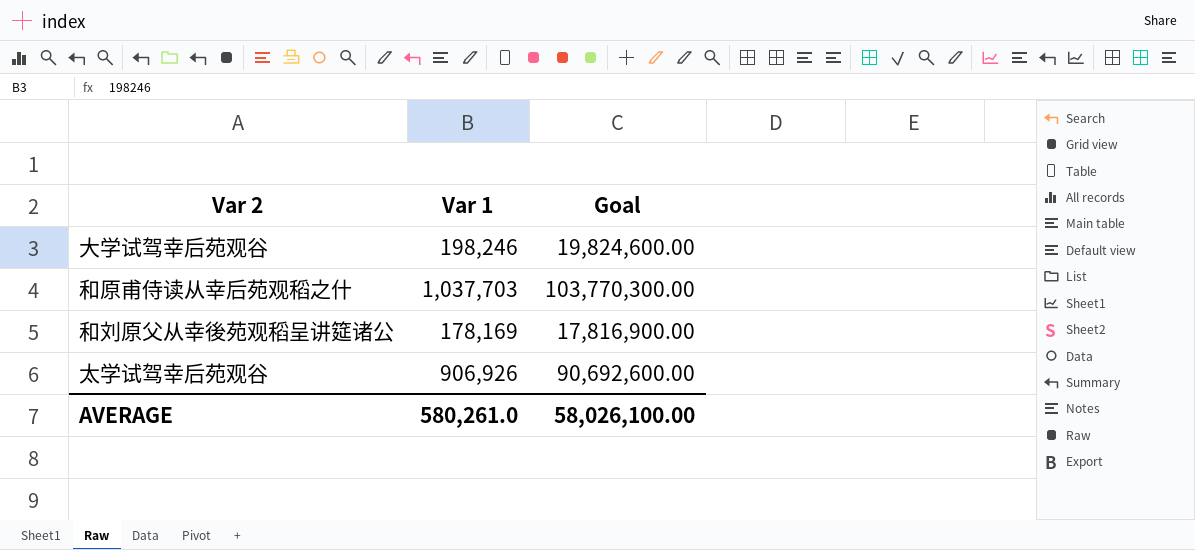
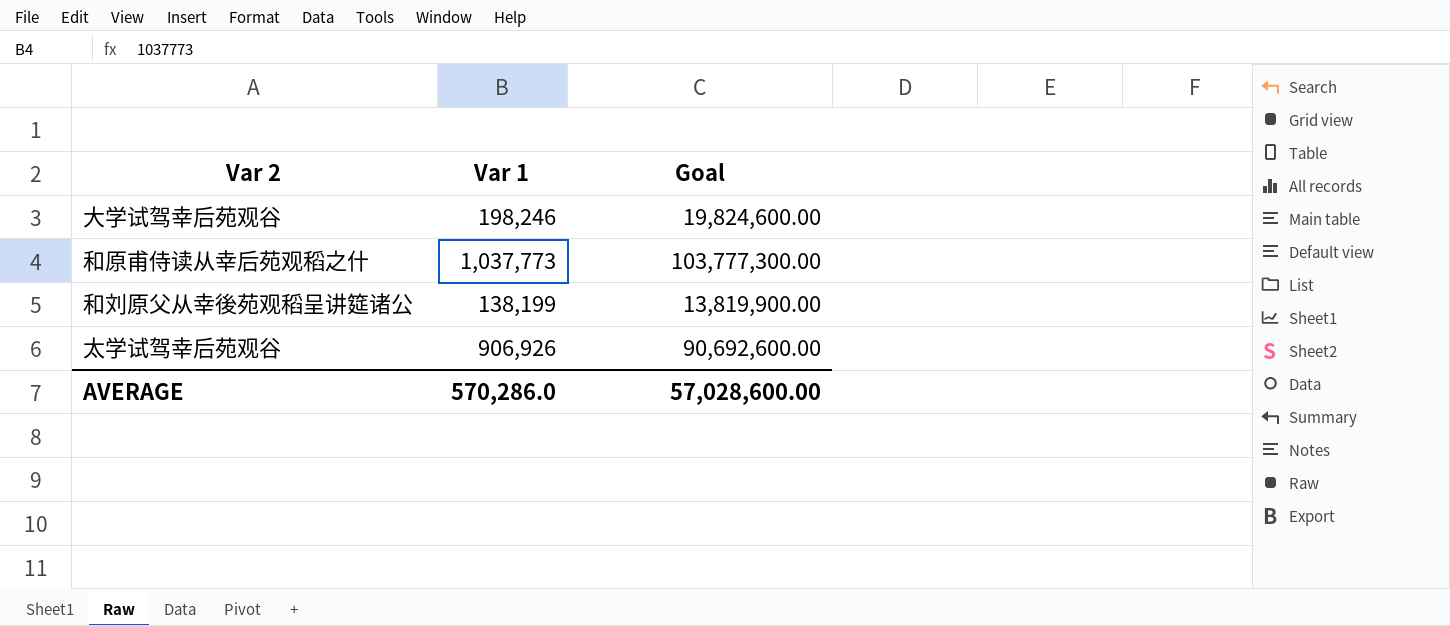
和原甫侍读从幸后苑观稻之什 | Var 1: 1,037,703 -> 1,037,773
和原甫侍读从幸后苑观稻之什 | Goal: 103,770,300.00 -> 103,777,300.00
和刘原父从幸後苑观稻呈讲筵诸公 | Var 1: 178,169 -> 138,199
和刘原父从幸後苑观稻呈讲筵诸公 | Goal: 17,816,900.00 -> 13,819,900.00
AVERAGE | Var 1: 580,261.0 -> 570,286.0
AVERAGE | Goal: 58,026,100.00 -> 57,028,600.00

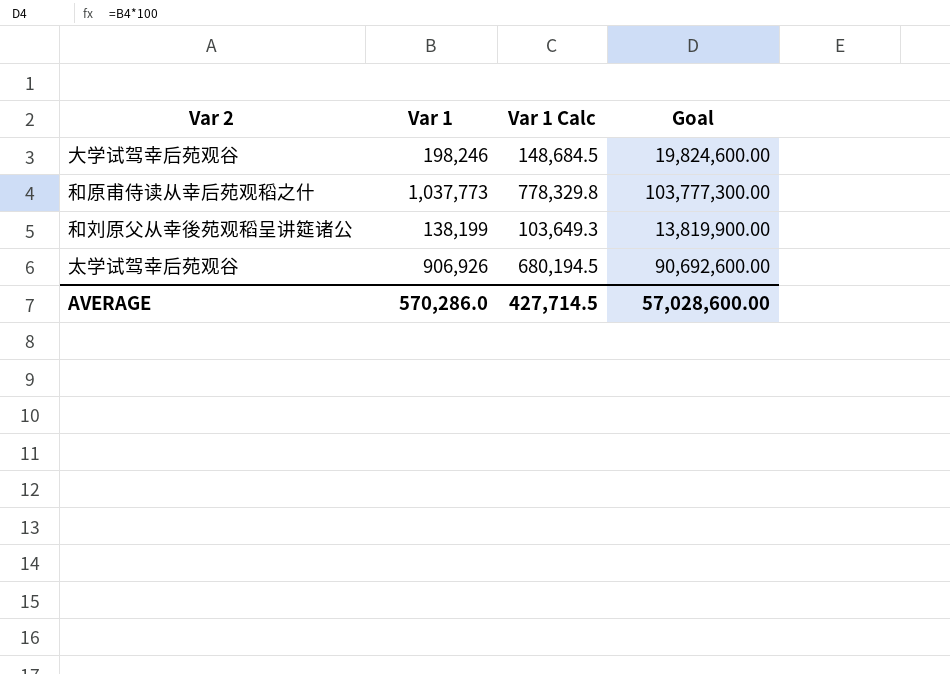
column Var 1 Calc | formula: none -> [Var 1] * 0.75

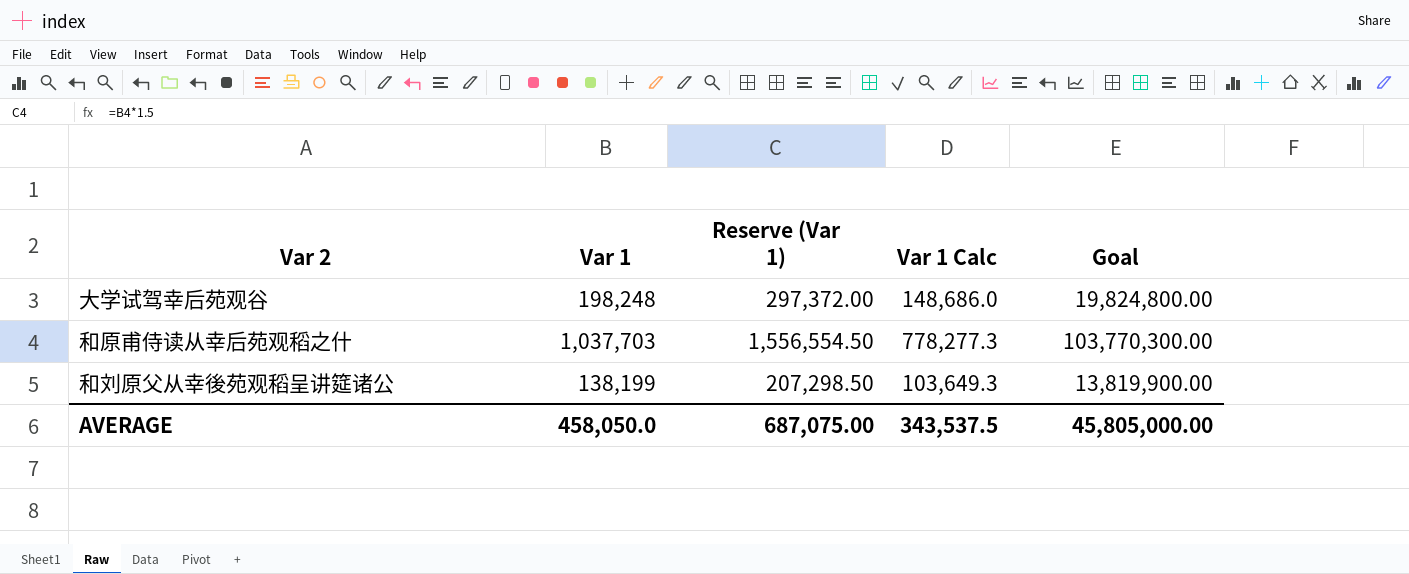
column Reserve (Var 1) | formula: none -> [Var 1] * 1.5
row 太学试驾幸后苑观谷: 906,926 | 680,194.5 | 90,692,600.00 -> none
大学试驾幸后苑观谷 | Var 1: 198,246 -> 198,248
大学试驾幸后苑观谷 | Var 1 Calc: 148,684.5 -> 148,686.0
大学试驾幸后苑观谷 | Goal: 19,824,600.00 -> 19,824,800.00
和原甫侍读从幸后苑观稻之什 | Var 1: 1,037,773 -> 1,037,703
和原甫侍读从幸后苑观稻之什 | Var 1 Calc: 778,329.8 -> 778,277.3
和原甫侍读从幸后苑观稻之什 | Goal: 103,777,300.00 -> 103,770,300.00
AVERAGE | Var 1: 570,286.0 -> 458,050.0
AVERAGE | Var 1 Calc: 427,714.5 -> 343,537.5
AVERAGE | Goal: 57,028,600.00 -> 45,805,000.00

